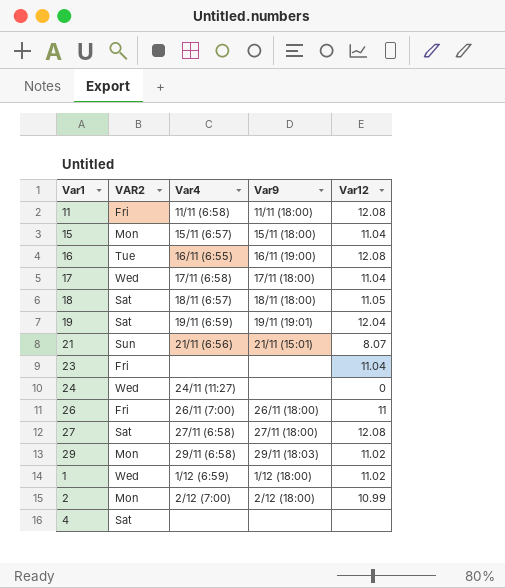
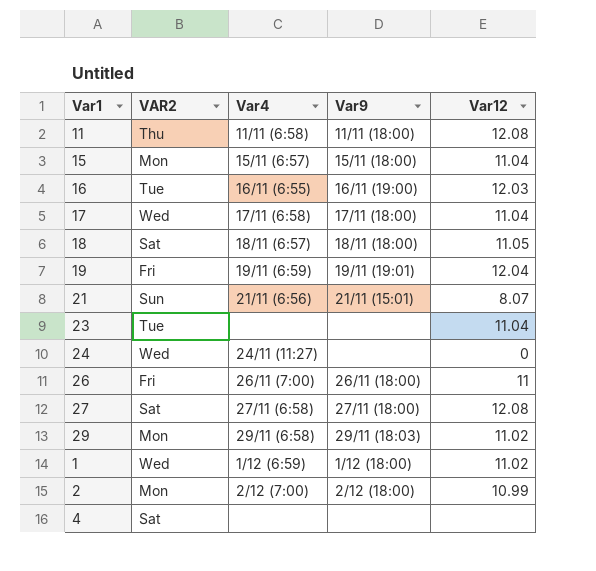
11 | VAR2: Fri -> Thu
16 | Var12: 12.08 -> 12.03
19 | VAR2: Sat -> Fri
23 | VAR2: Fri -> Tue

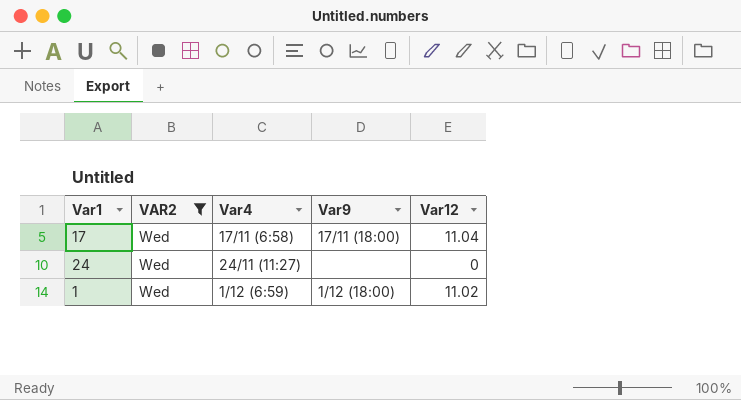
filter: none -> VAR2 = Wed

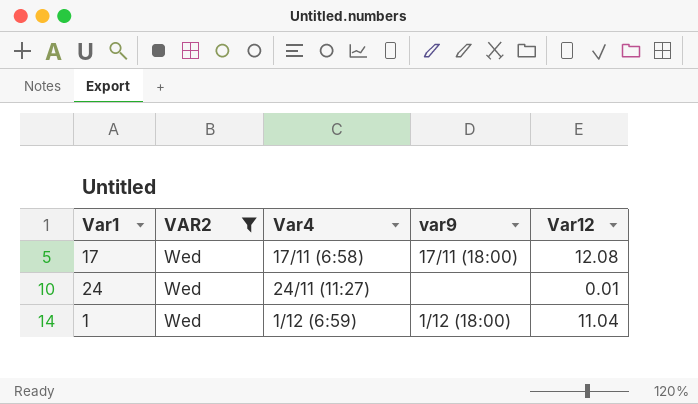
column name: Var9 -> var9
17 | Var12: 11.04 -> 12.08
24 | Var12: 0 -> 0.01
1 | Var12: 11.02 -> 11.04

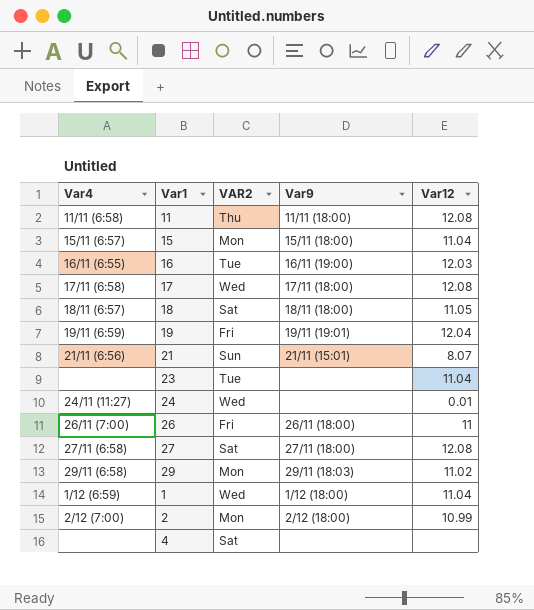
filter: VAR2 = Wed -> none
column Var4 | position: 3 -> 1
column name: var9 -> Var9

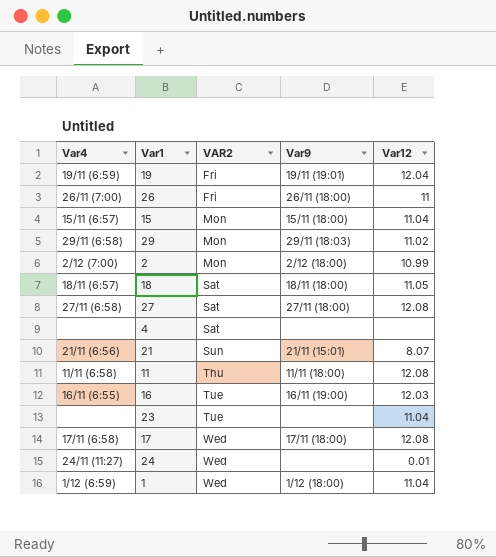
row order: none -> VAR2 ascending

